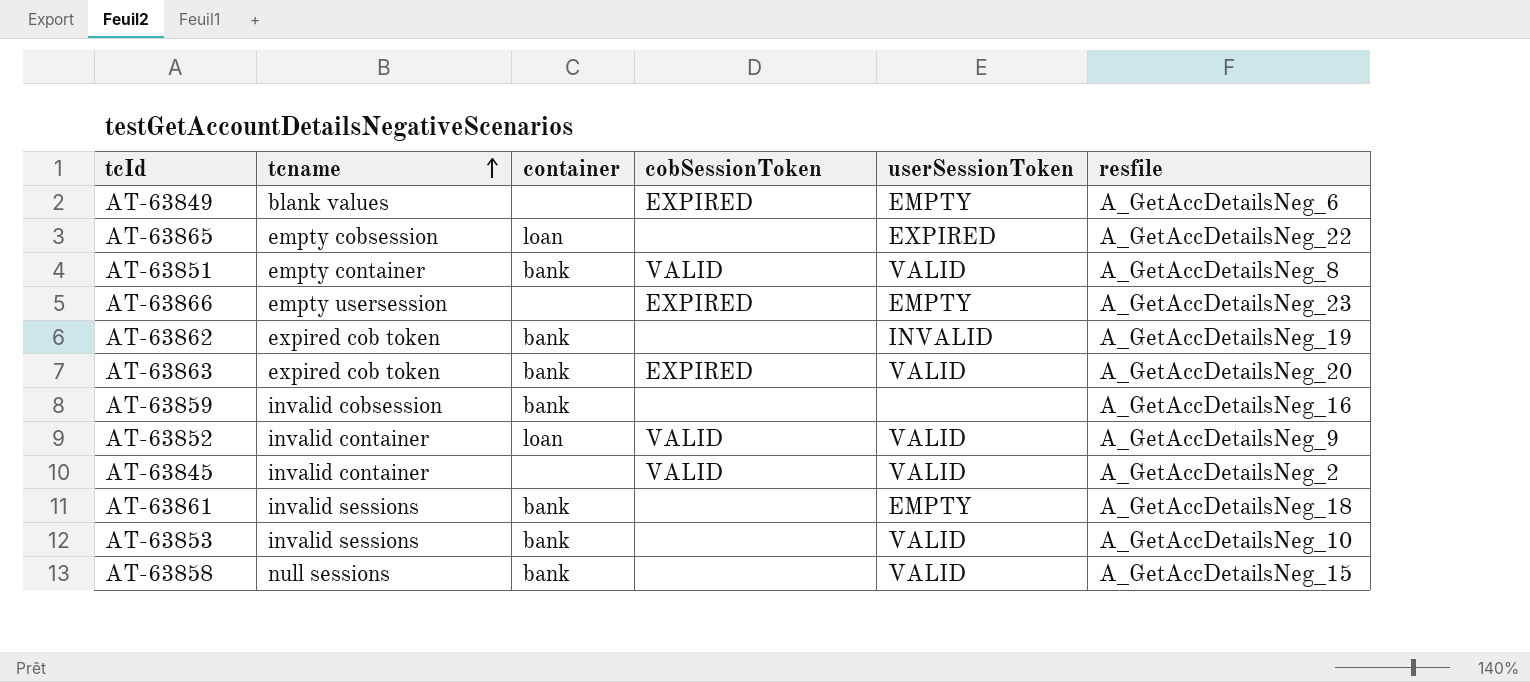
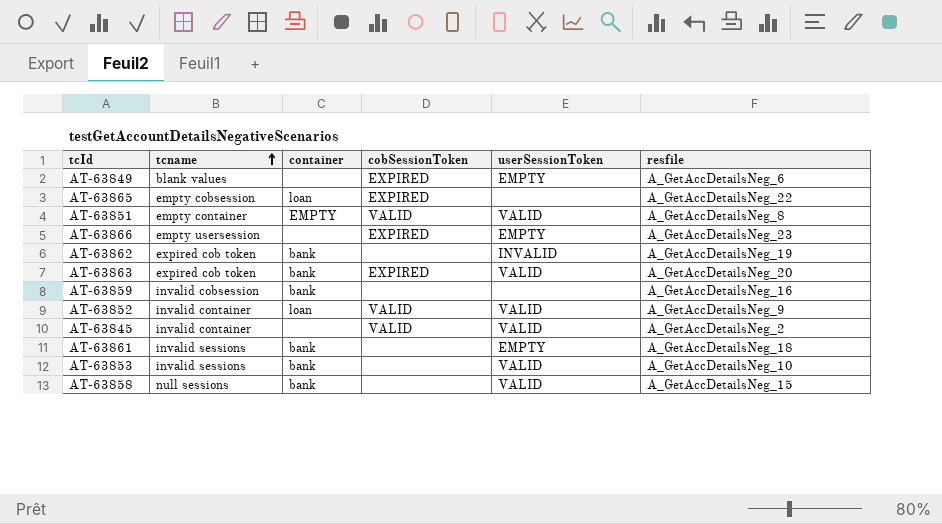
AT-63865 | cobSessionToken: none -> EXPIRED
AT-63865 | userSessionToken: EXPIRED -> none
AT-63851 | container: bank -> EMPTY

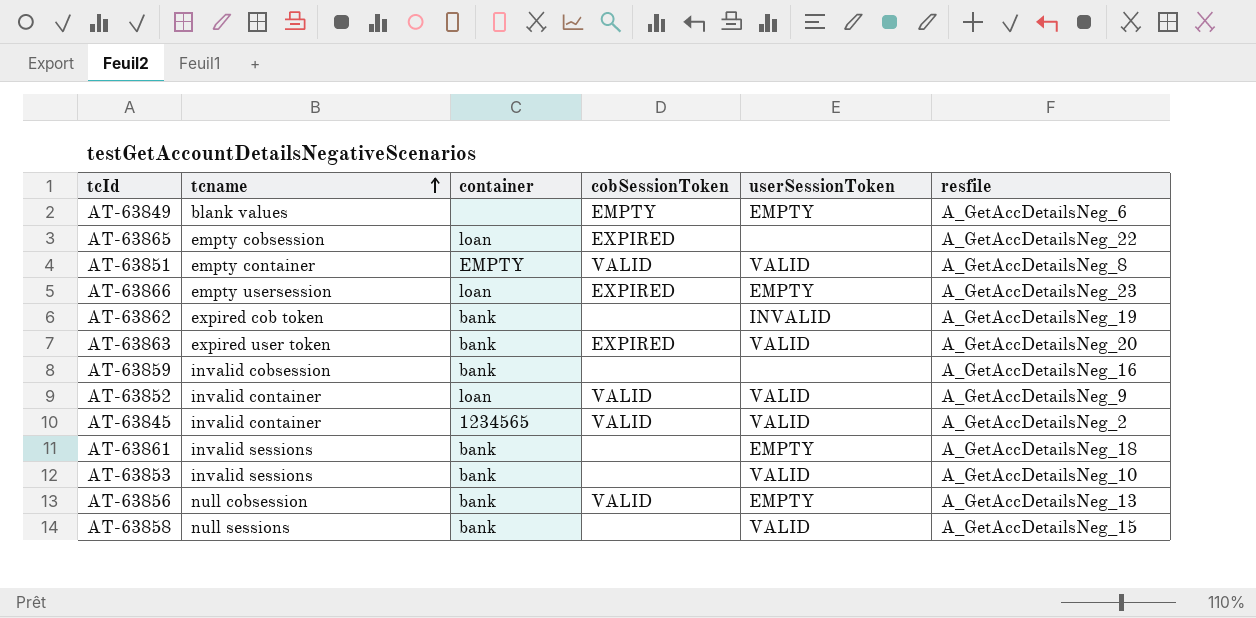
AT-63849 | cobSessionToken: EXPIRED -> EMPTY
AT-63866 | container: none -> loan
AT-63863 | tcname: expired cob token -> expired user token
AT-63845 | container: none -> 1234565
row AT-63856: none -> null cobsession | bank | VALID | EMPTY | A_GetAccDetailsNeg_13

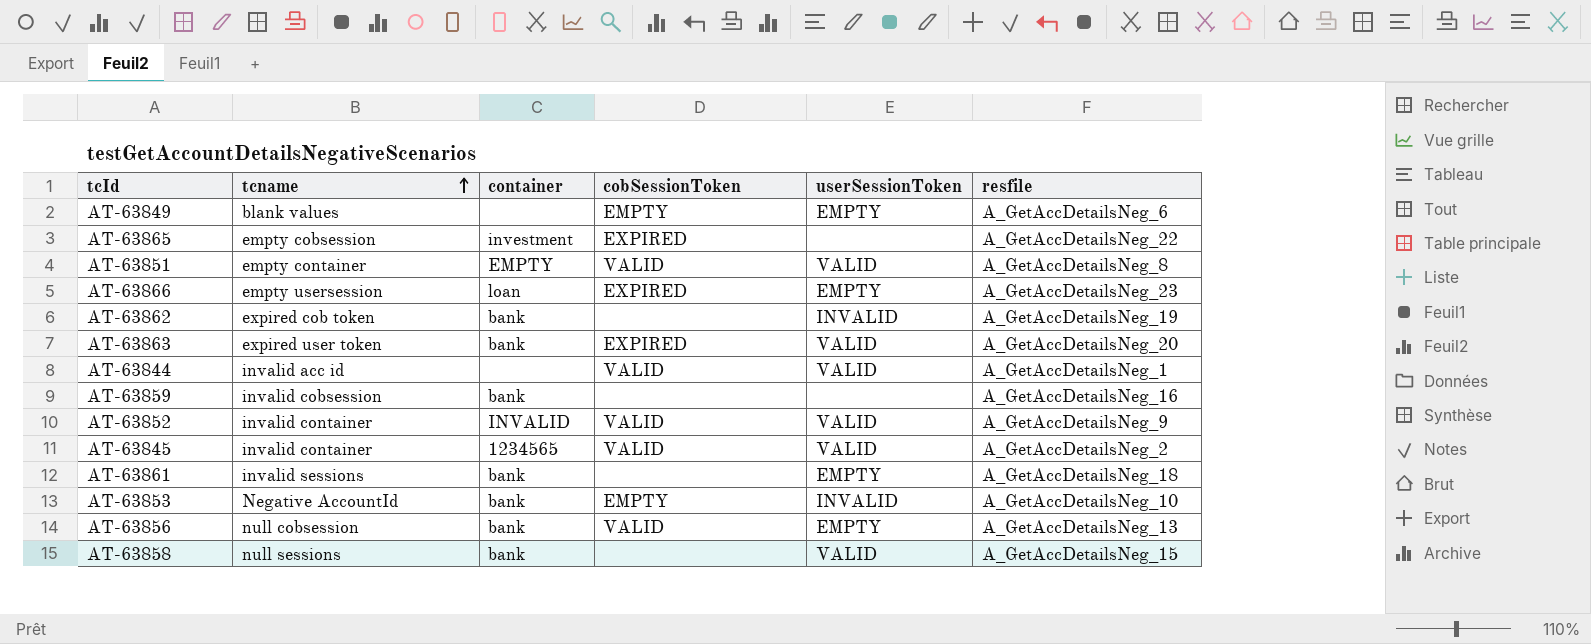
AT-63865 | container: loan -> investment
row AT-63844: none -> invalid acc id | none | VALID | VALID | A_GetAccDetailsNeg_1
AT-63852 | container: loan -> INVALID
AT-63853 | tcname: invalid sessions -> Negative AccountId
AT-63853 | cobSessionToken: none -> EMPTY
AT-63853 | userSessionToken: VALID -> INVALID

